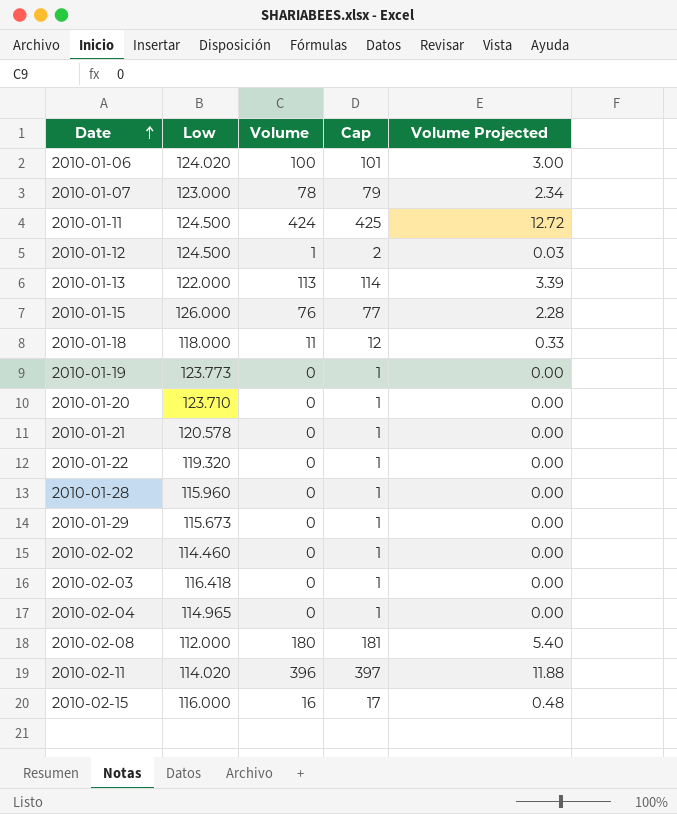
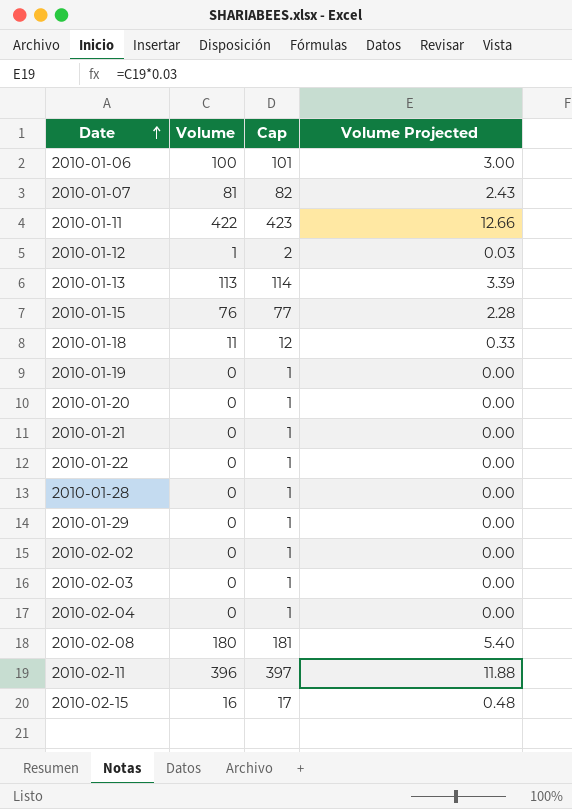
column Low | position: 2 -> none
2010-01-07 | Volume: 78 -> 81
2010-01-07 | Cap: 79 -> 82
2010-01-07 | Volume Projected: 2.34 -> 2.43
2010-01-11 | Volume: 424 -> 422
2010-01-11 | Cap: 425 -> 423
2010-01-11 | Volume Projected: 12.72 -> 12.66

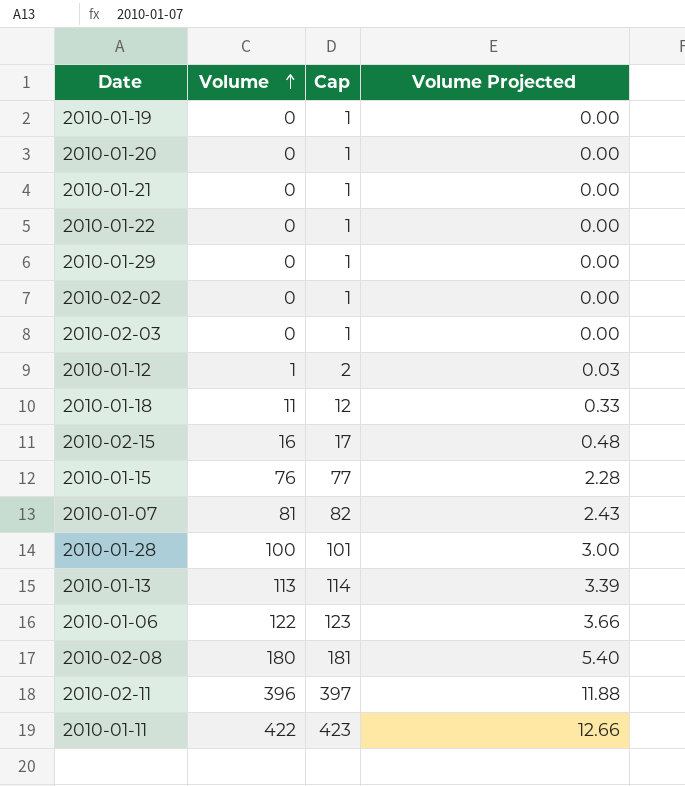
row order: Date ascending -> Volume ascending
row 2010-02-04: 0 | 1 | 0.00 -> none
2010-01-28 | Volume: 0 -> 100
2010-01-28 | Cap: 1 -> 101
2010-01-28 | Volume Projected: 0.00 -> 3.00
2010-01-06 | Volume: 100 -> 122
2010-01-06 | Cap: 101 -> 123
2010-01-06 | Volume Projected: 3.00 -> 3.66

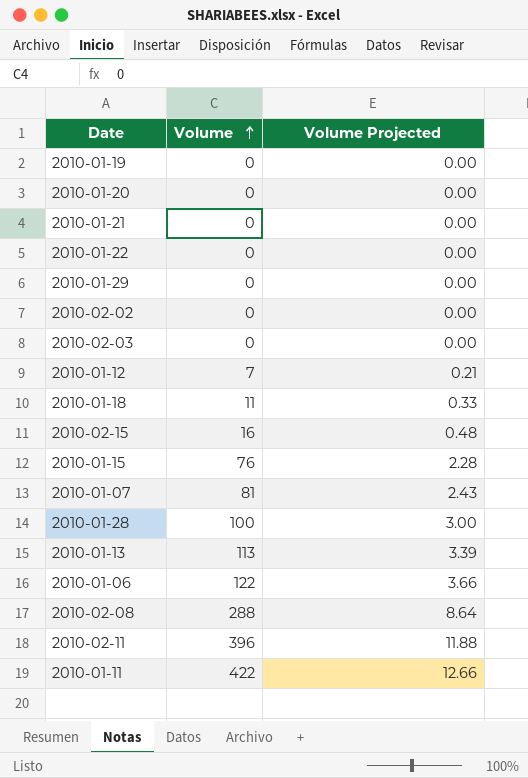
column Cap | formula: [Volume] + 1 -> none
2010-01-12 | Volume: 1 -> 7
2010-01-12 | Volume Projected: 0.03 -> 0.21
2010-02-08 | Volume: 180 -> 288
2010-02-08 | Volume Projected: 5.40 -> 8.64

